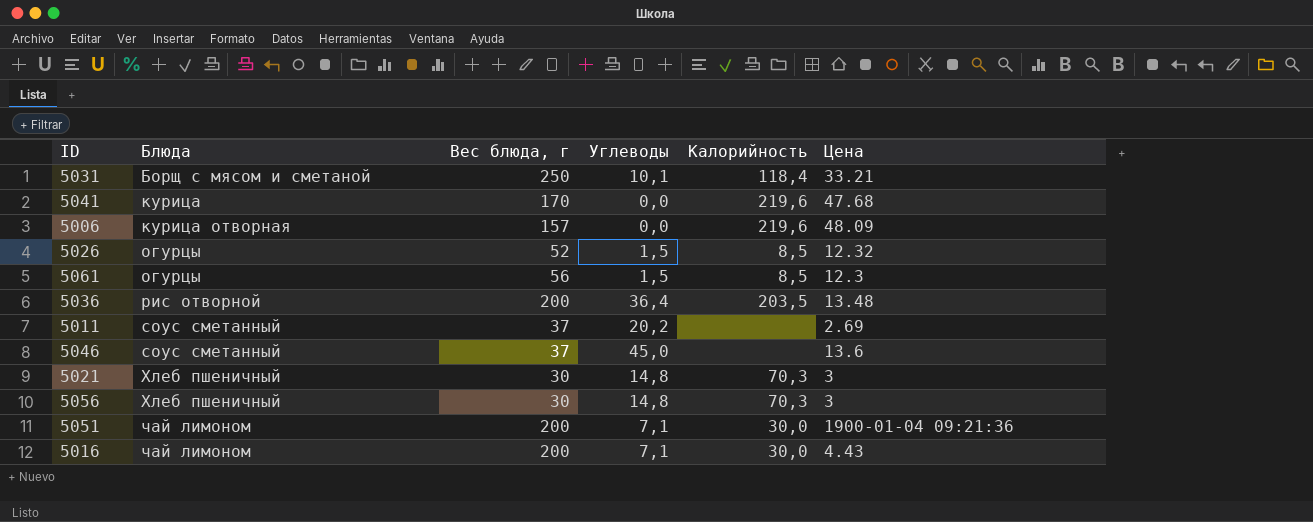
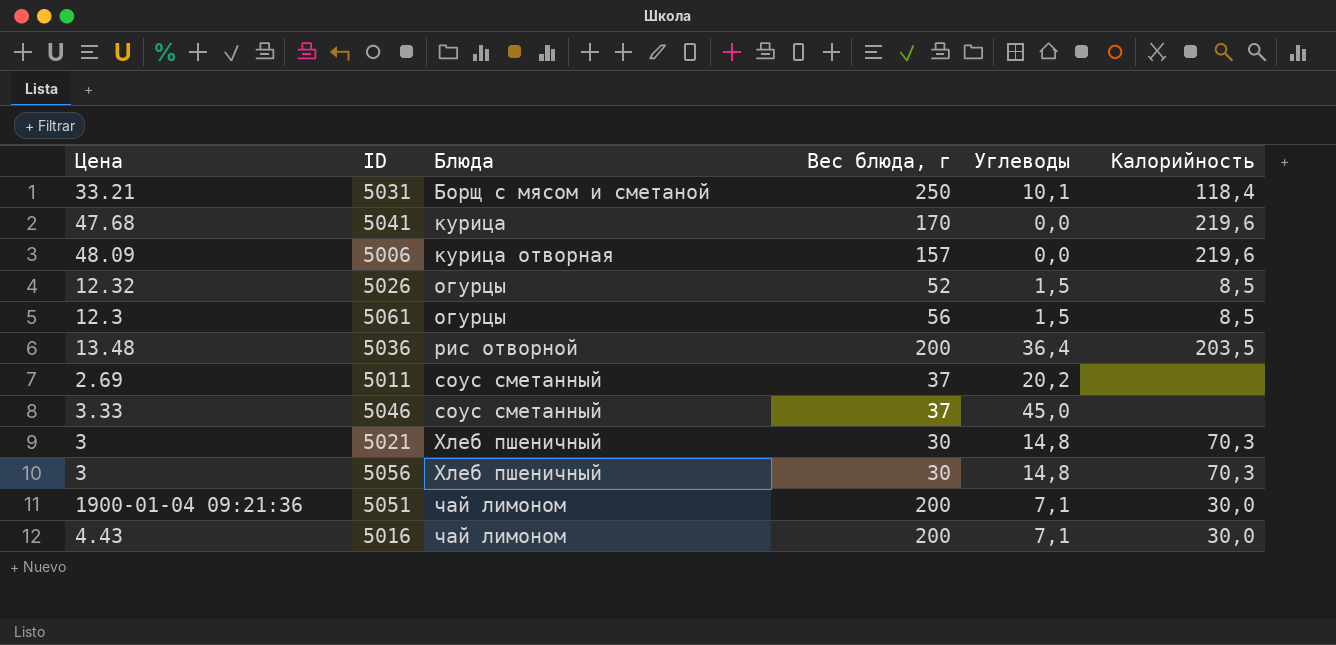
column Цена | position: 6 -> 1
5046 | Цена: 13.6 -> 3.33

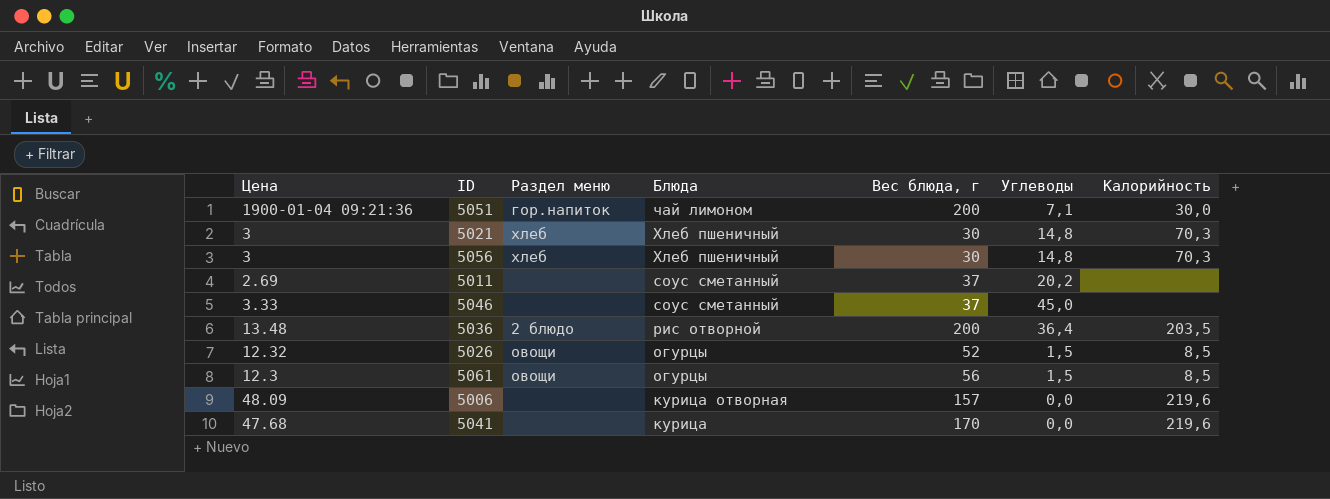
row order: Блюда ascending -> Блюда descending
column Раздел меню | position: none -> 3
row 5031: 33.21 | Борщ с мясом и сметаной | 250 | 10,1 | 118,4 -> none
row 5016: 4.43 | чай лимоном | 200 | 7,1 | 30,0 -> none

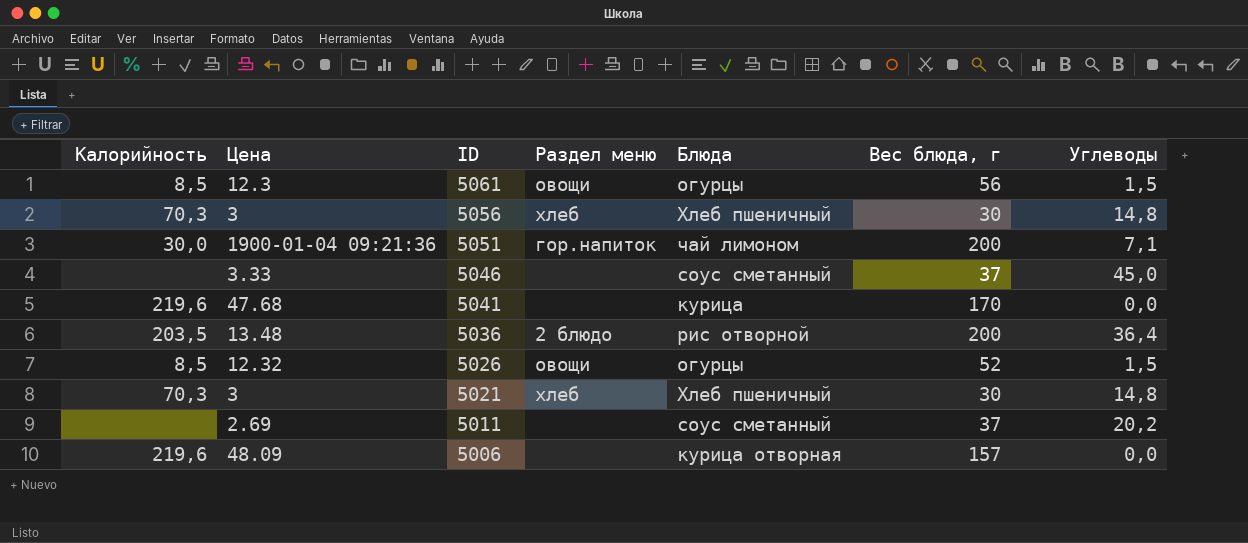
row order: Блюда descending -> ID descending
column Калорийность | position: 7 -> 1

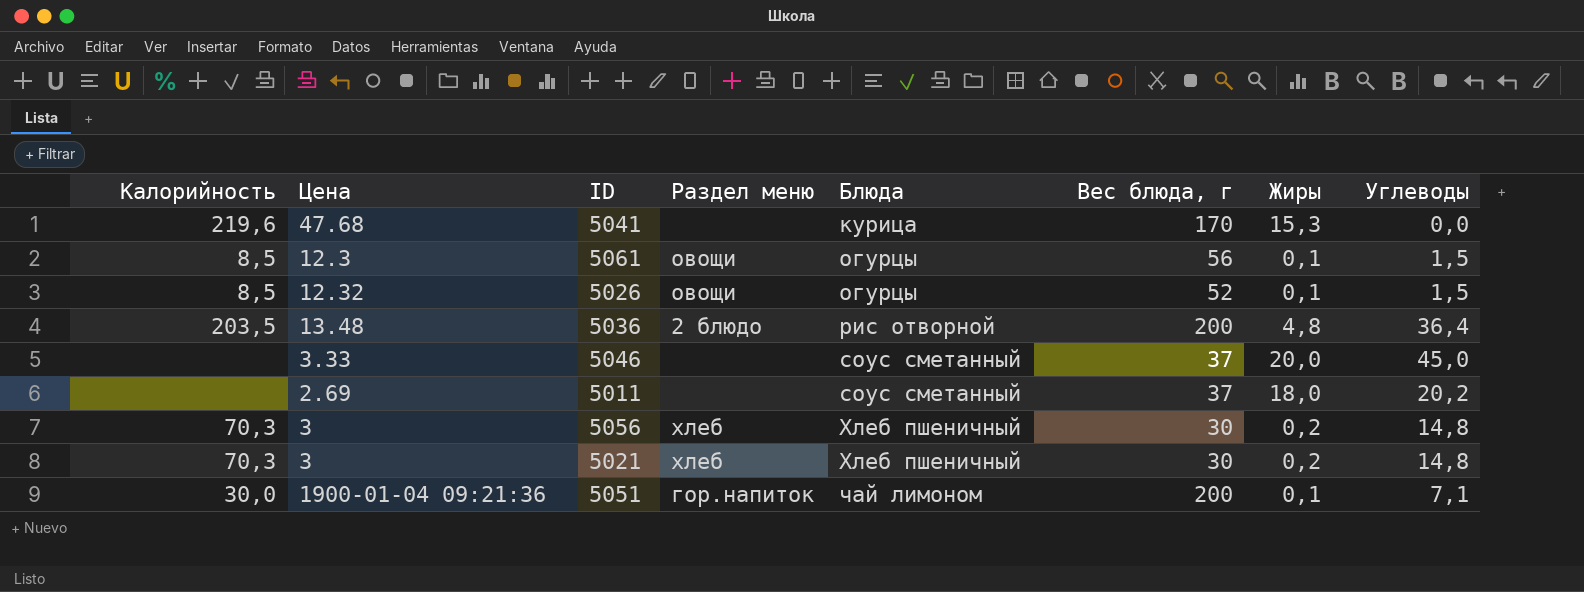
row order: ID descending -> Блюда ascending
column Жиры | position: none -> 7
row 5006: 219,6 | 48.09 | none | курица отворная | 157 | 0,0 -> none

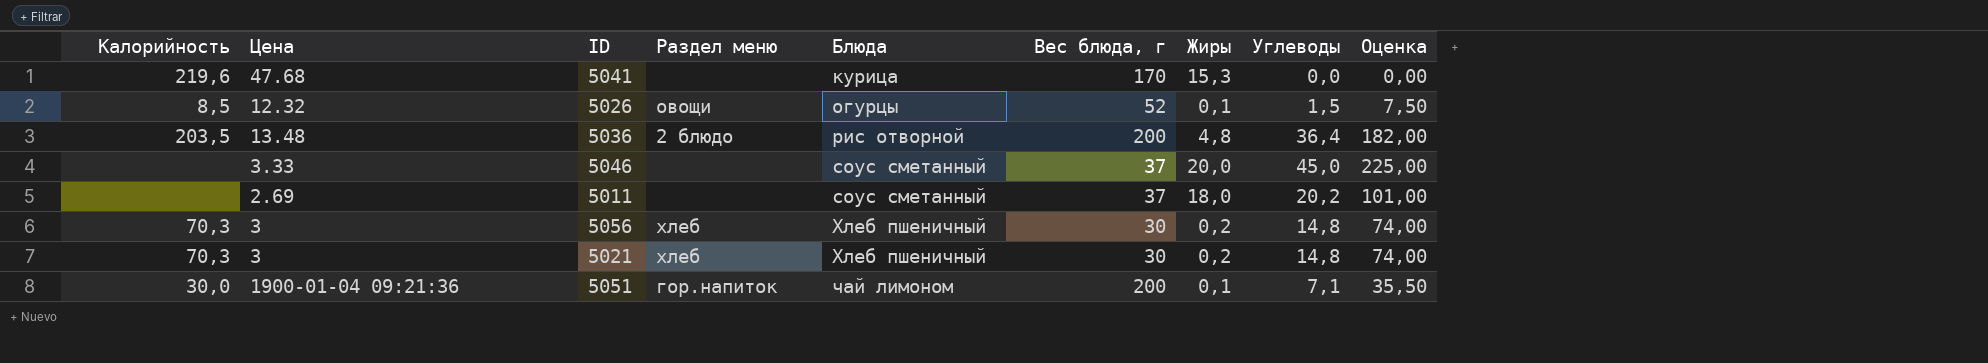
column Оценка | formula: none -> [Углеводы] * 5
row 5061: 8,5 | 12.3 | овощи | огурцы | 56 | 0,1 | 1,5 -> none

